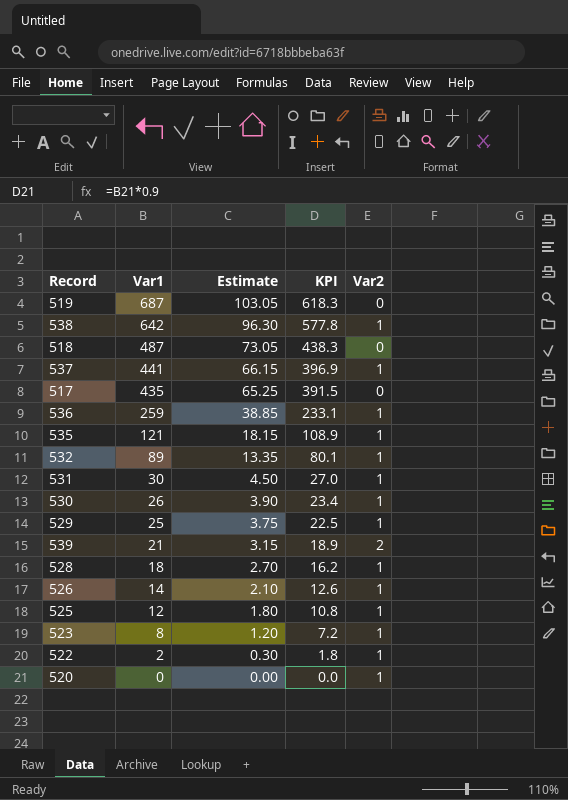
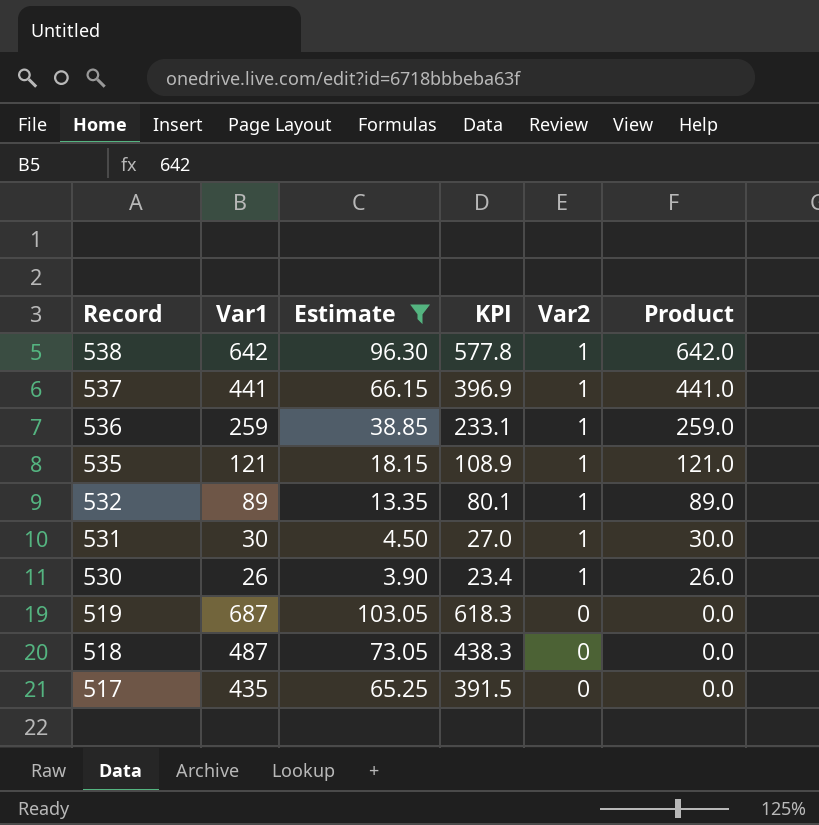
filter: none -> Estimate >= 3.90
row order: Var1 descending -> Record descending
column Product | formula: none -> [Var1] * [Var2]

